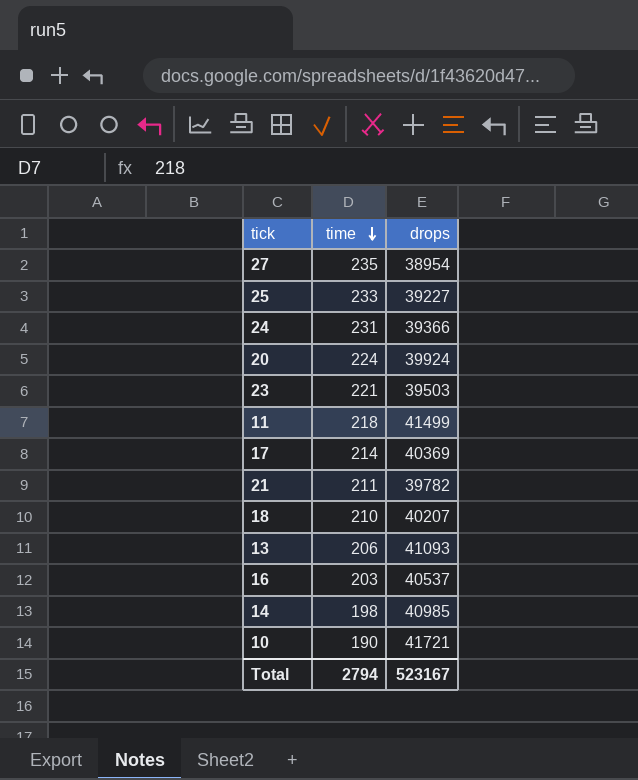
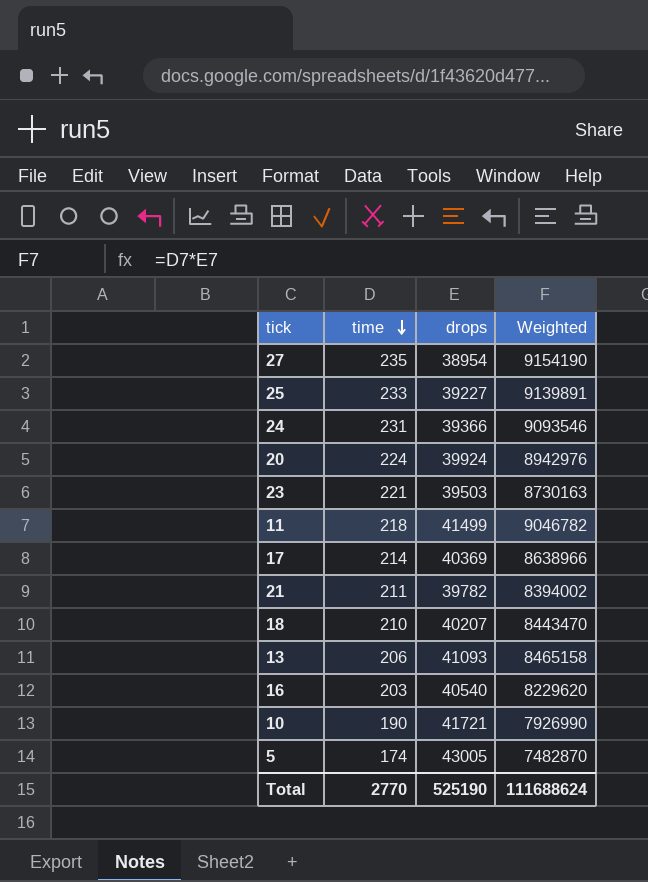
column Weighted | formula: none -> [time] * [drops]
row 14: 198 | 40985 -> none
16 | drops: 40537 -> 40540
row 5: none -> 174 | 43005 | 7482870
Total | time: 2794 -> 2770
Total | drops: 523167 -> 525190

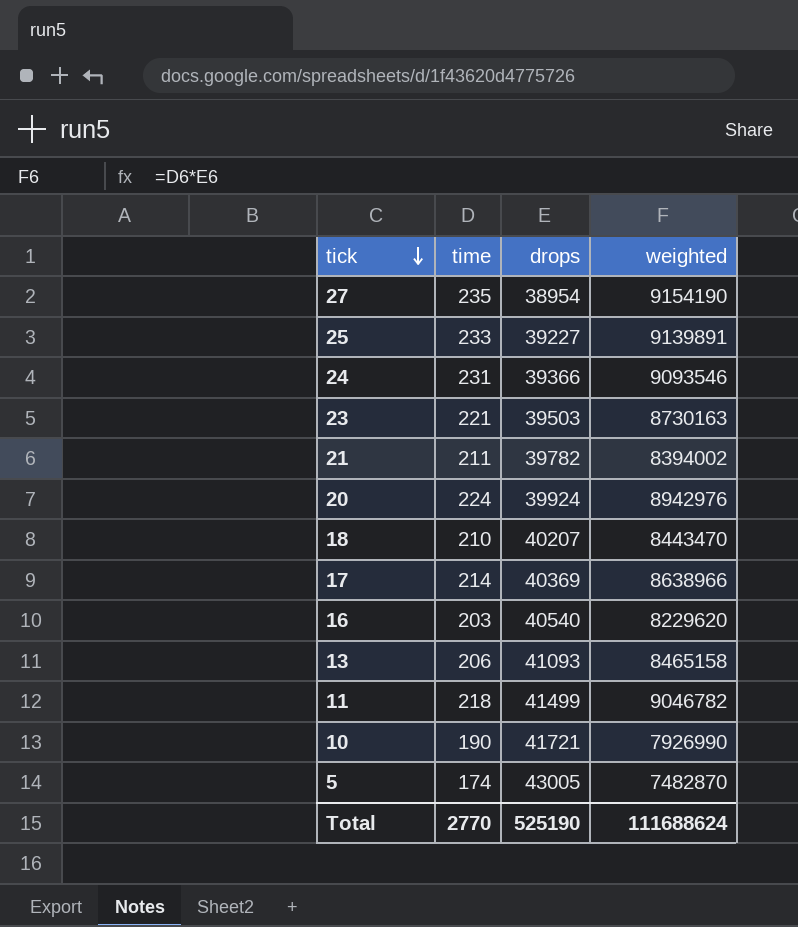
row order: time descending -> tick descending
column name: Weighted -> weighted

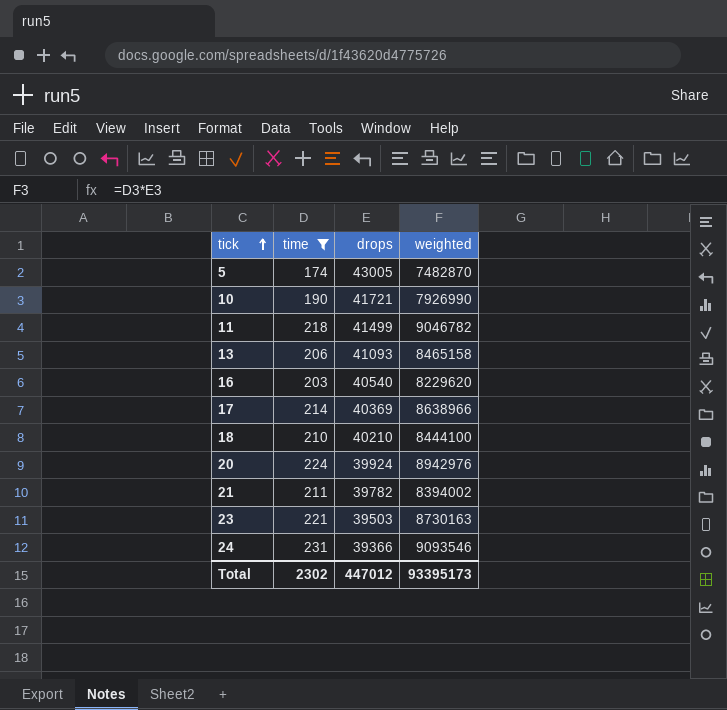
filter: none -> time <= 231
row order: tick descending -> tick ascending
18 | drops: 40207 -> 40210
18 | weighted: 8443470 -> 8444100
Total | time: 2770 -> 2302
Total | drops: 525190 -> 447012
Total | weighted: 111688624 -> 93395173

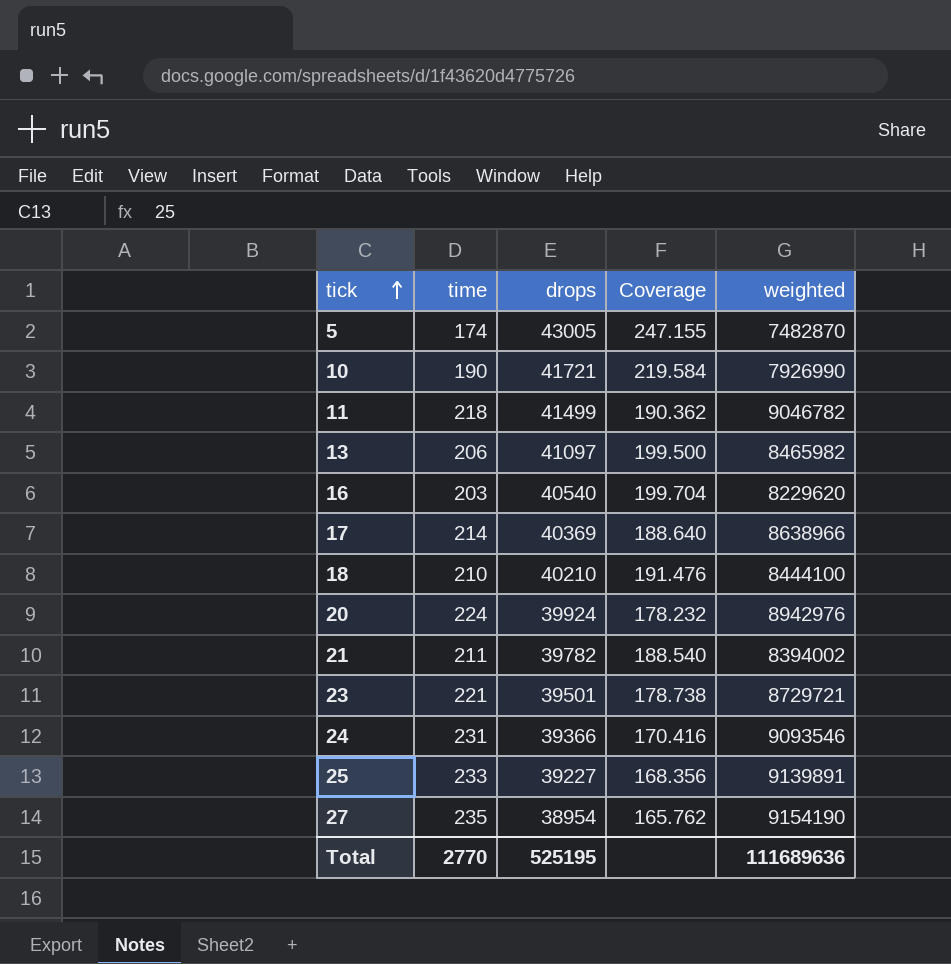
filter: time <= 231 -> none
column Coverage | formula: none -> [drops] / [time]
13 | drops: 41093 -> 41097
13 | weighted: 8465158 -> 8465982
23 | drops: 39503 -> 39501
23 | weighted: 8730163 -> 8729721
Total | time: 2302 -> 2770
Total | drops: 447012 -> 525195
Total | weighted: 93395173 -> 111689636

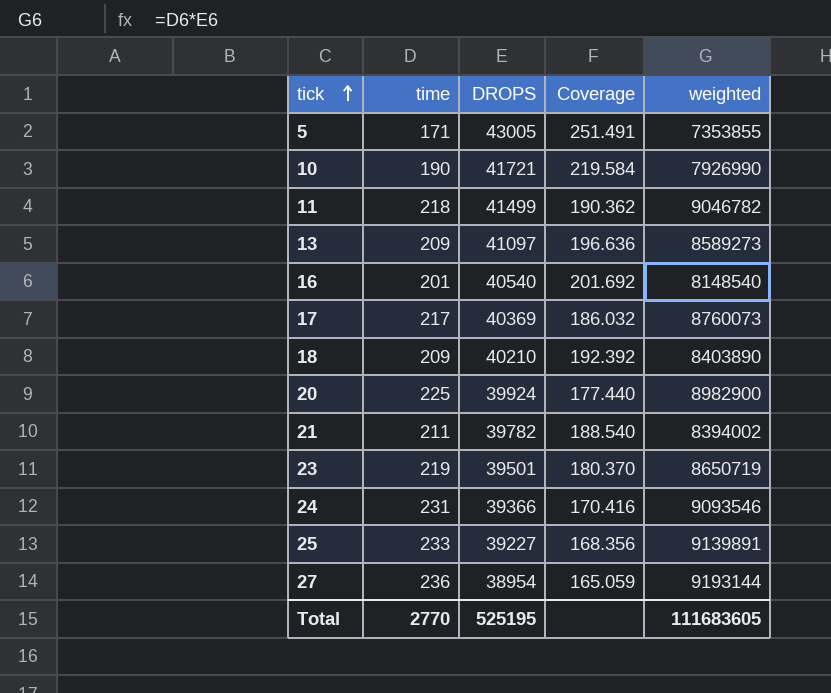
column name: drops -> DROPS
5 | time: 174 -> 171
5 | Coverage: 247.155 -> 251.491
5 | weighted: 7482870 -> 7353855
13 | time: 206 -> 209
13 | Coverage: 199.500 -> 196.636
13 | weighted: 8465982 -> 8589273
16 | time: 203 -> 201
16 | Coverage: 199.704 -> 201.692
16 | weighted: 8229620 -> 8148540
17 | time: 214 -> 217
17 | Coverage: 188.640 -> 186.032
17 | weighted: 8638966 -> 8760073
18 | time: 210 -> 209
18 | Coverage: 191.476 -> 192.392
18 | weighted: 8444100 -> 8403890
20 | time: 224 -> 225
20 | Coverage: 178.232 -> 177.440
20 | weighted: 8942976 -> 8982900
23 | time: 221 -> 219
23 | Coverage: 178.738 -> 180.370
23 | weighted: 8729721 -> 8650719
27 | time: 235 -> 236
27 | Coverage: 165.762 -> 165.059
27 | weighted: 9154190 -> 9193144
Total | weighted: 111689636 -> 111683605

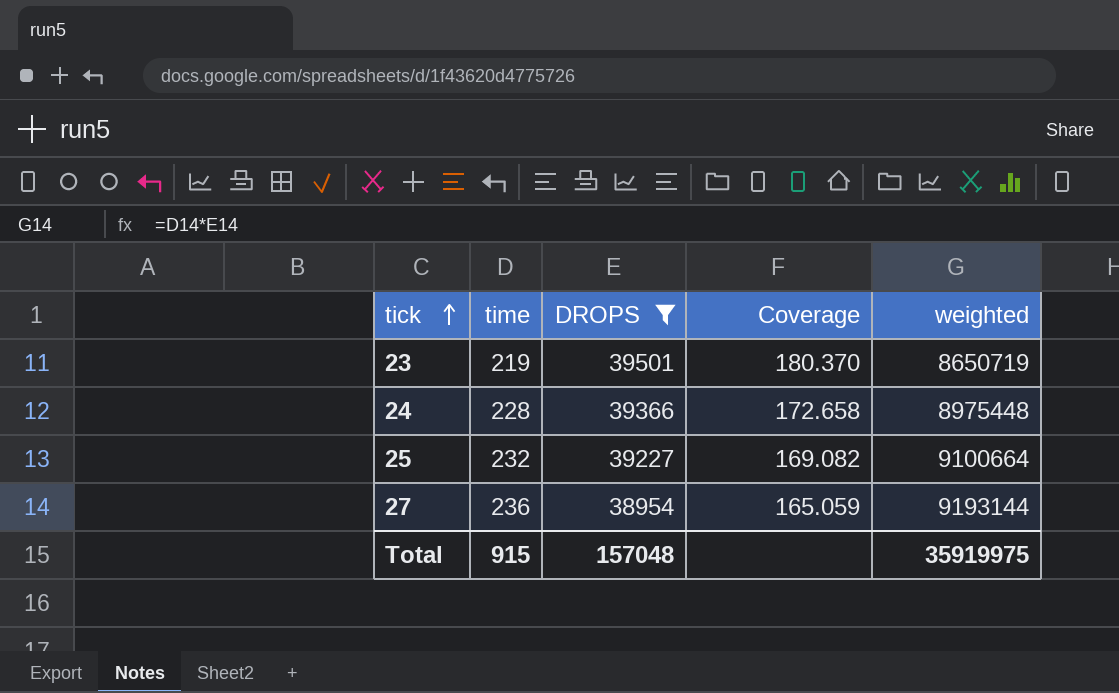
filter: none -> DROPS <= 39501
24 | time: 231 -> 228
24 | Coverage: 170.416 -> 172.658
24 | weighted: 9093546 -> 8975448
25 | time: 233 -> 232
25 | Coverage: 168.356 -> 169.082
25 | weighted: 9139891 -> 9100664
Total | time: 2770 -> 915
Total | DROPS: 525195 -> 157048
Total | weighted: 111683605 -> 35919975

